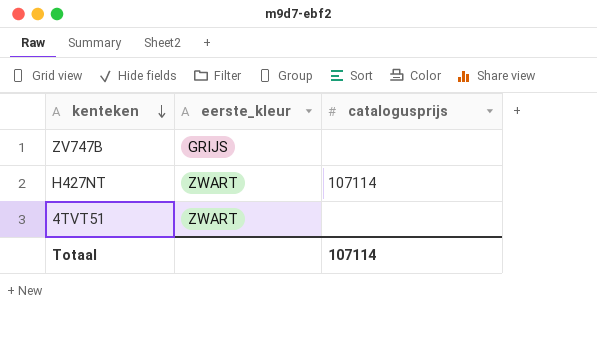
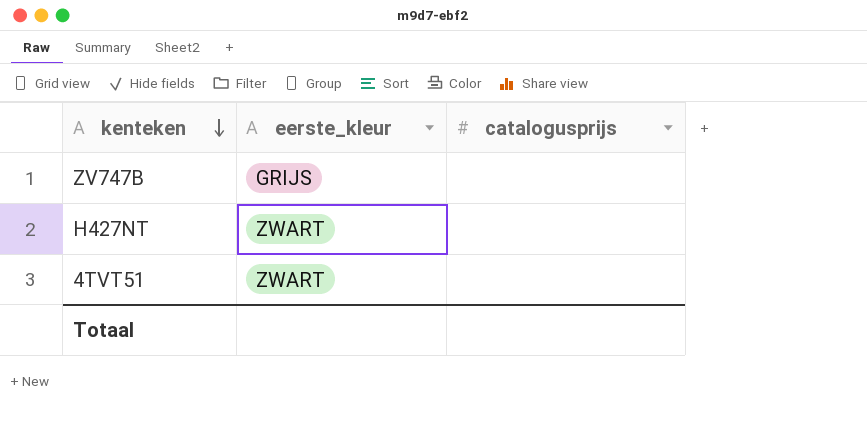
H427NT | catalogusprijs: 107114 -> none
Totaal | catalogusprijs: 107114 -> none

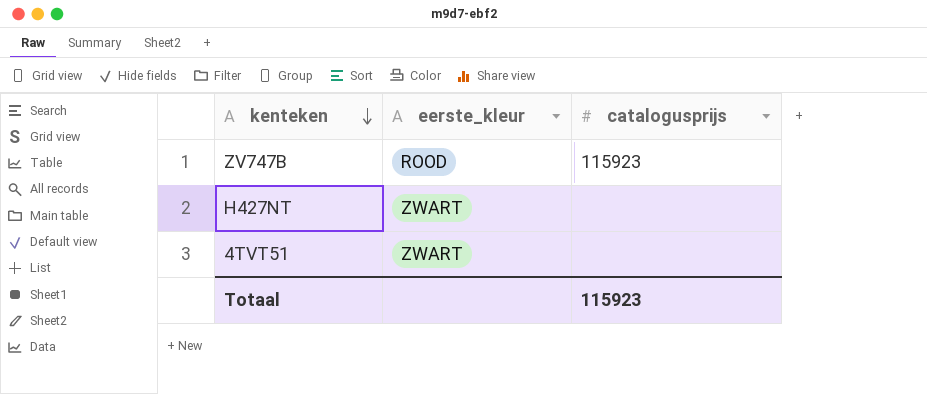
ZV747B | eerste_kleur: GRIJS -> ROOD
ZV747B | catalogusprijs: none -> 115923
Totaal | catalogusprijs: none -> 115923

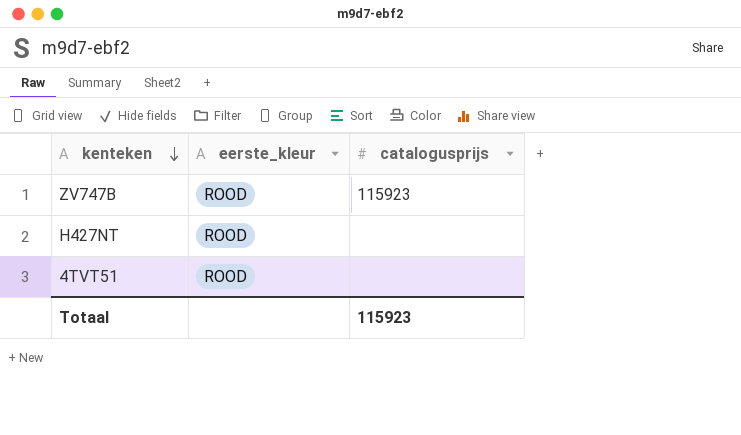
H427NT | eerste_kleur: ZWART -> ROOD
4TVT51 | eerste_kleur: ZWART -> ROOD

